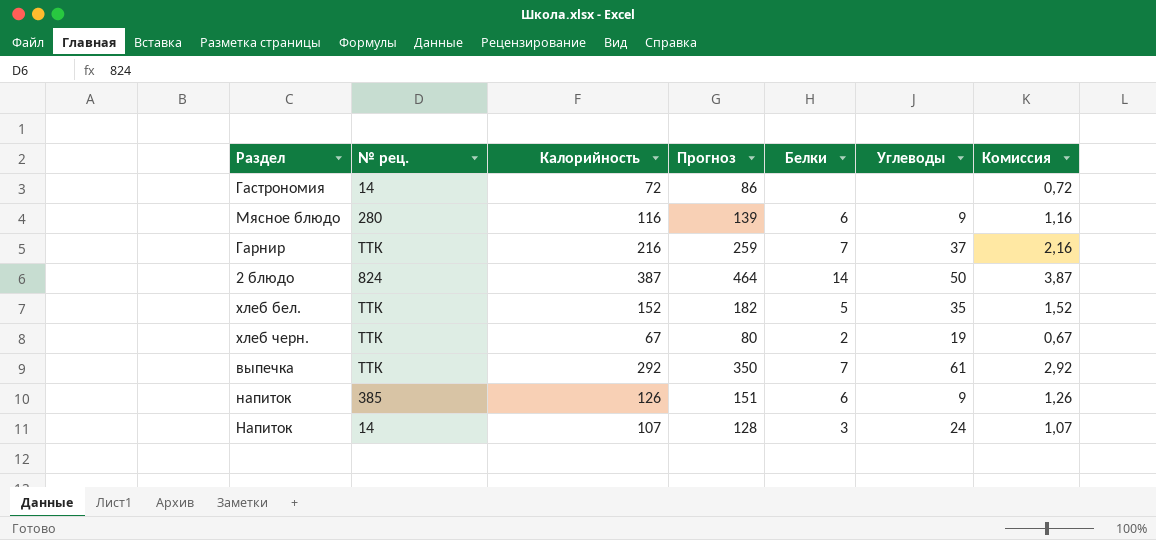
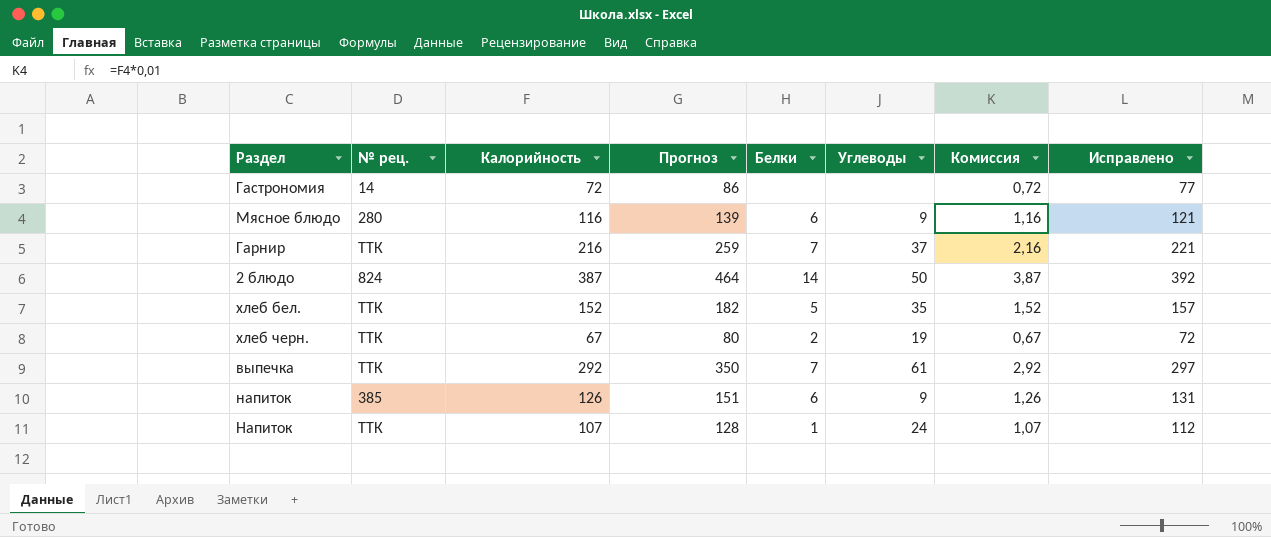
column Исправлено | formula: none -> [Калорийность] + 5
Напиток | № рец.: 14 -> ТТК
Напиток | Белки: 3 -> 1

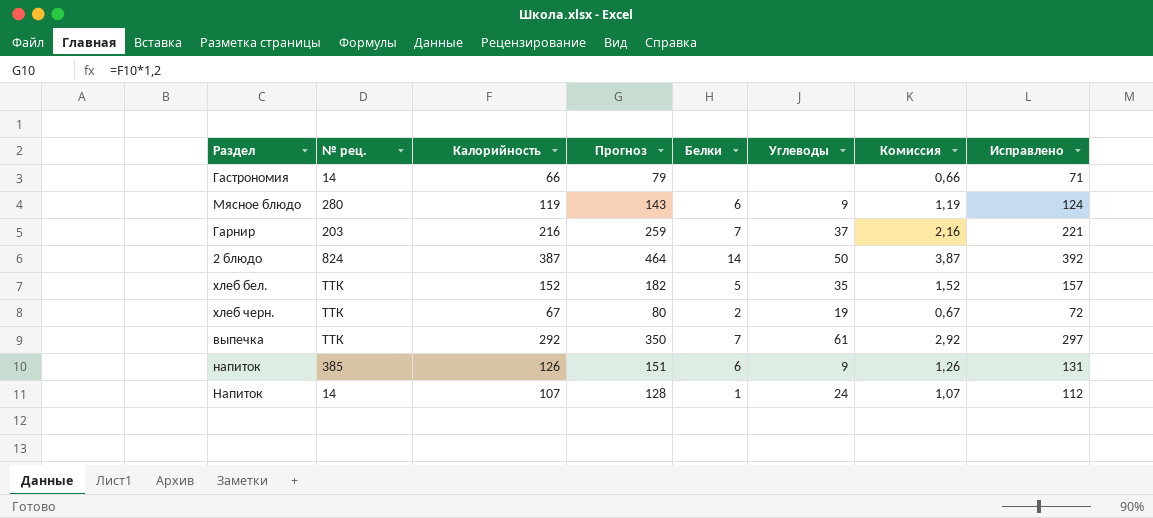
Гастрономия | Калорийность: 72 -> 66
Гастрономия | Прогноз: 86 -> 79
Гастрономия | Комиссия: 0,72 -> 0,66
Гастрономия | Исправлено: 77 -> 71
Мясное блюдо | Калорийность: 116 -> 119
Мясное блюдо | Прогноз: 139 -> 143
Мясное блюдо | Комиссия: 1,16 -> 1,19
Мясное блюдо | Исправлено: 121 -> 124
Гарнир | № рец.: ТТК -> 203
Напиток | № рец.: ТТК -> 14

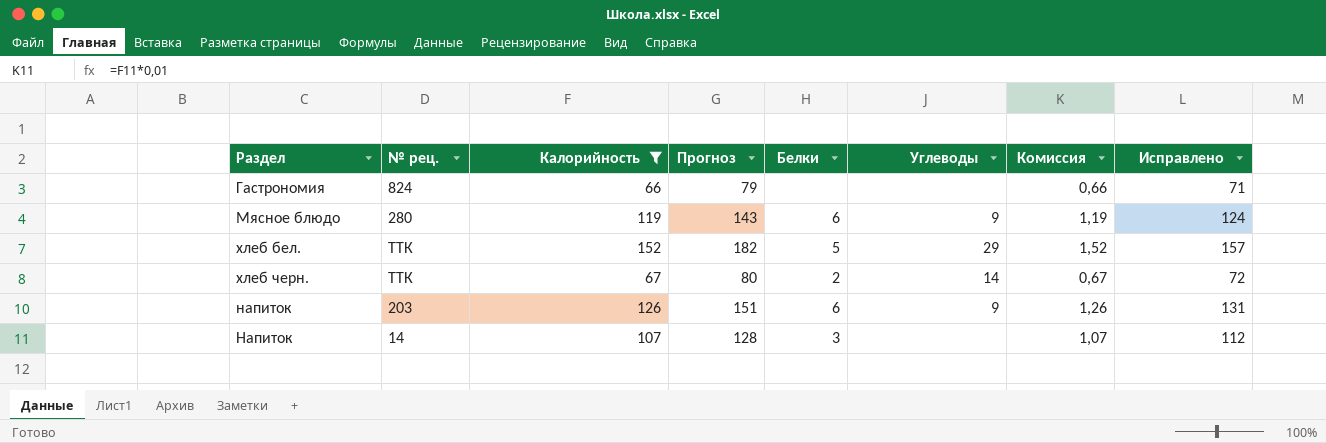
filter: none -> Калорийность <= 152
Гастрономия | № рец.: 14 -> 824
хлеб бел. | Углеводы: 35 -> 29
хлеб черн. | Углеводы: 19 -> 14
напиток | № рец.: 385 -> 203
Напиток | Белки: 1 -> 3
Напиток | Углеводы: 24 -> none

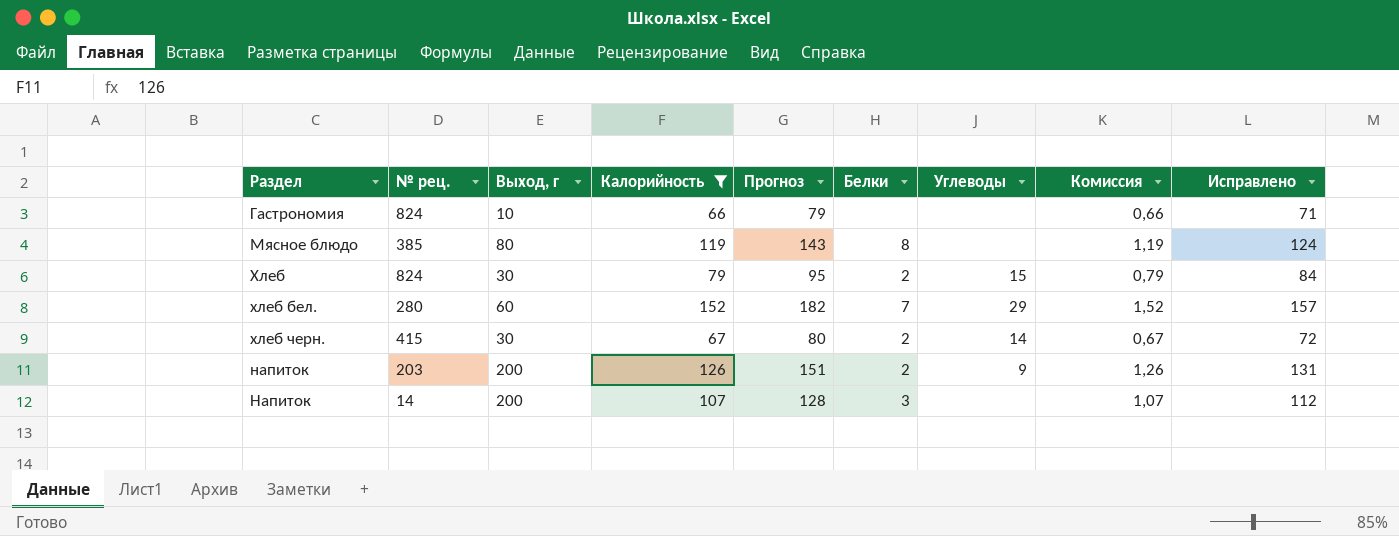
column Выход, г | position: none -> 3
Мясное блюдо | № рец.: 280 -> 385
Мясное блюдо | Белки: 6 -> 8
Мясное блюдо | Углеводы: 9 -> none
row Хлеб: none -> 824 | 30 | 79 | 95 | 2 | 15 | 0,79 | 84
хлеб бел. | № рец.: ТТК -> 280
хлеб бел. | Белки: 5 -> 7
хлеб черн. | № рец.: ТТК -> 415
напиток | Белки: 6 -> 2

